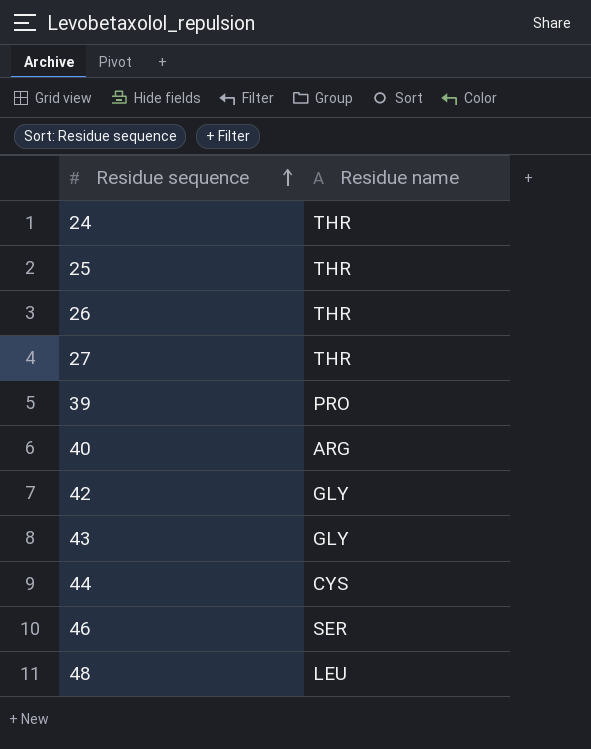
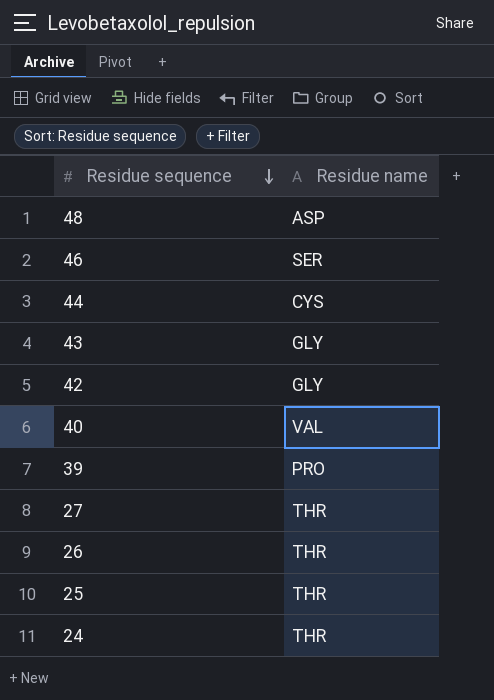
row order: Residue sequence ascending -> Residue sequence descending
48 | Residue name: LEU -> ASP
40 | Residue name: ARG -> VAL

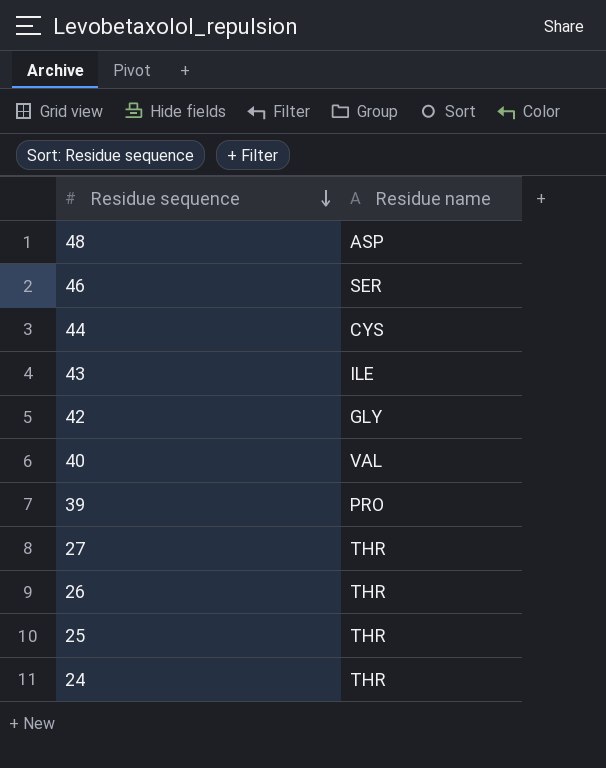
43 | Residue name: GLY -> ILE

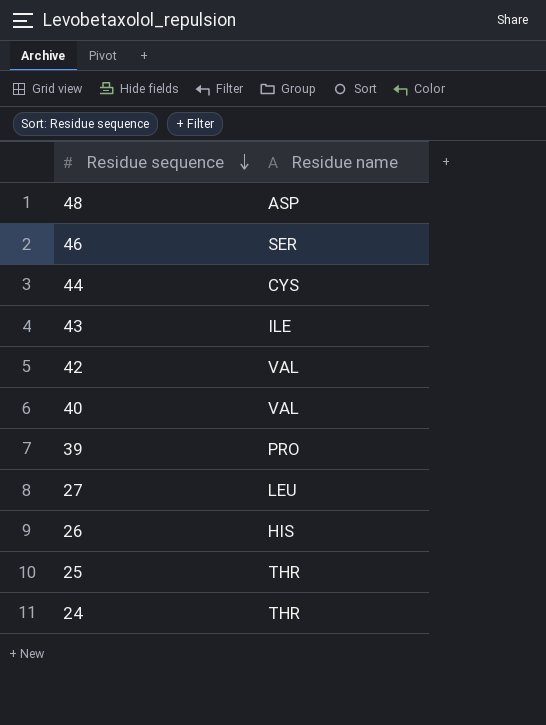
42 | Residue name: GLY -> VAL
27 | Residue name: THR -> LEU
26 | Residue name: THR -> HIS

